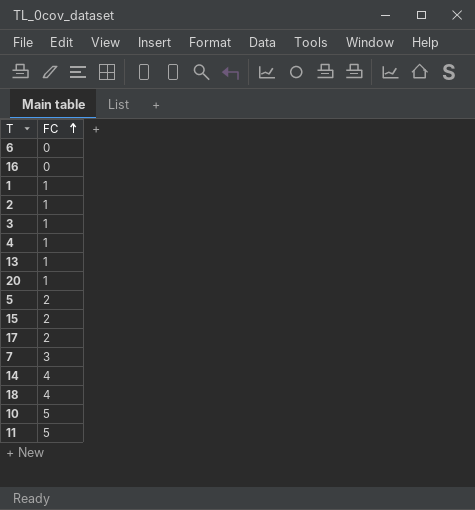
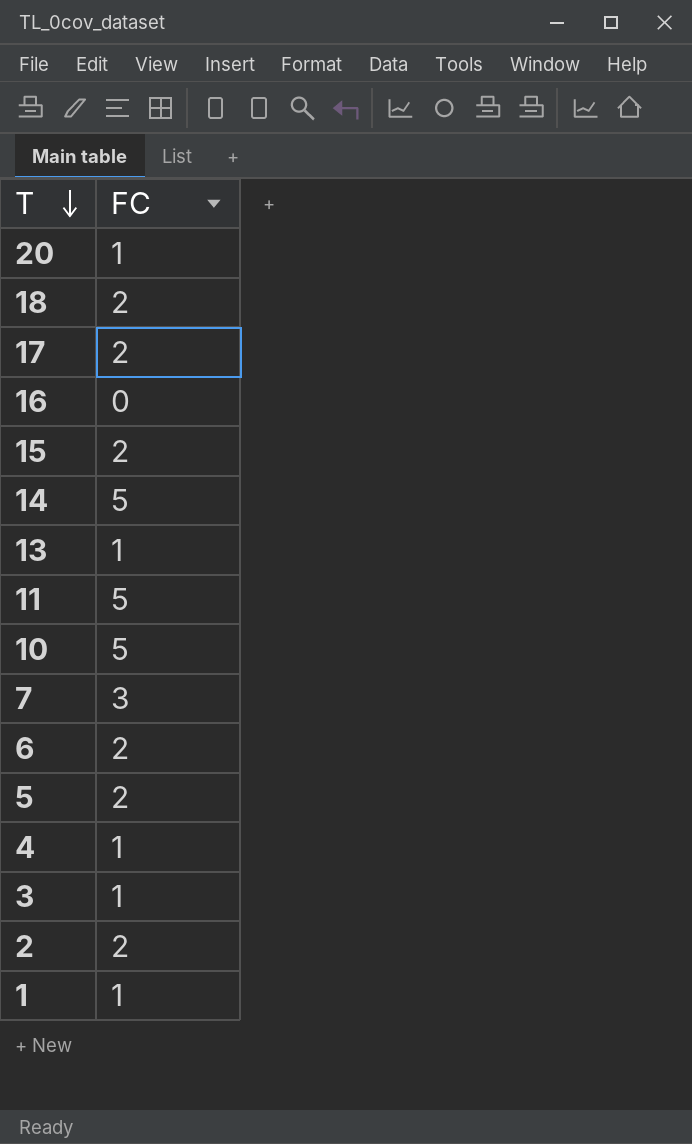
row order: FC ascending -> T descending
18 | FC: 4 -> 2
14 | FC: 4 -> 5
6 | FC: 0 -> 2
2 | FC: 1 -> 2

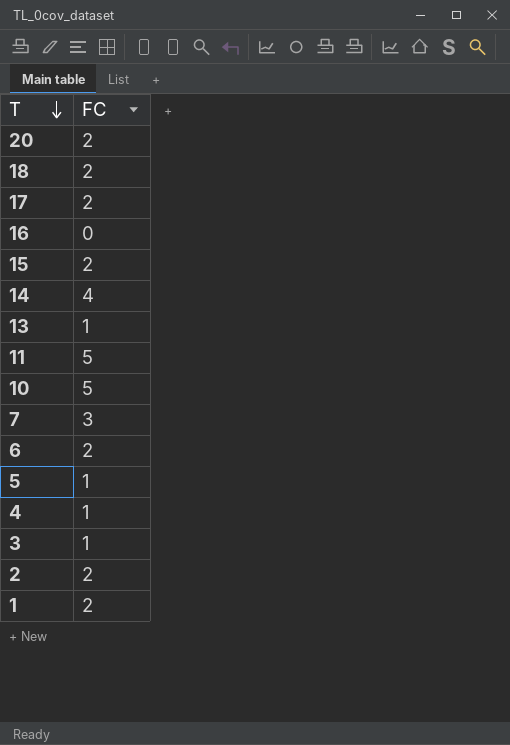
20 | FC: 1 -> 2
14 | FC: 5 -> 4
5 | FC: 2 -> 1
1 | FC: 1 -> 2

